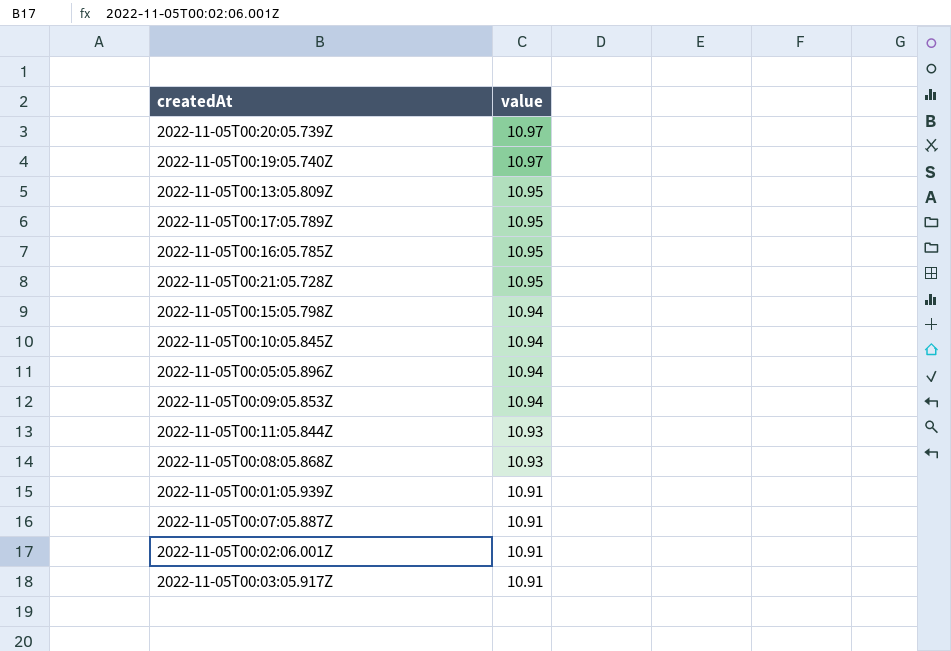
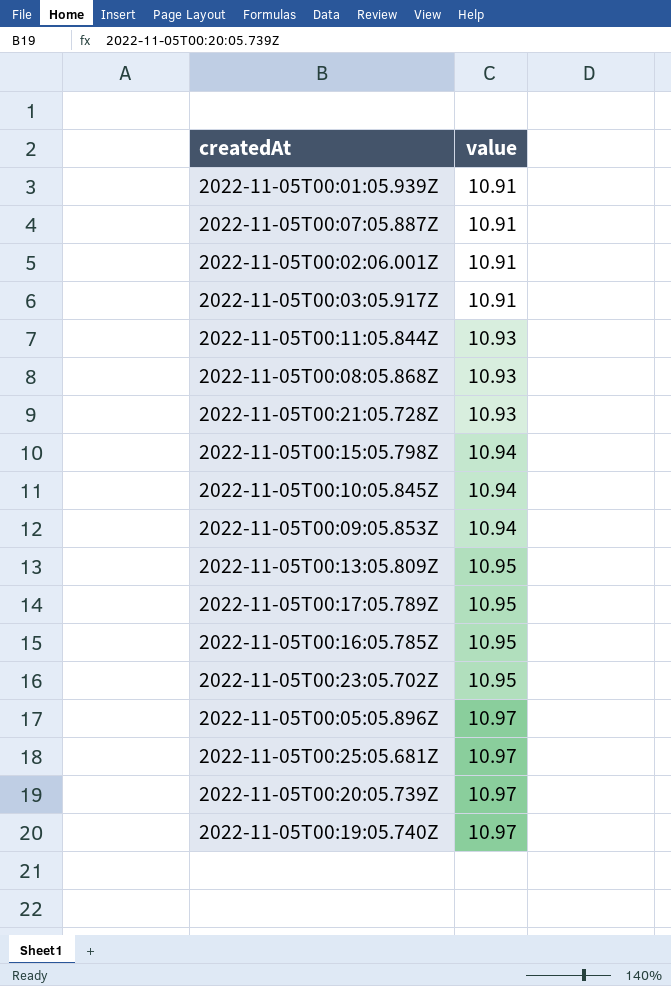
row order: value descending -> value ascending
2022-11-05T00:21:05.728Z | value: 10.95 -> 10.93
row 2022-11-05T00:23:05.702Z: none -> 10.95
2022-11-05T00:05:05.896Z | value: 10.94 -> 10.97
row 2022-11-05T00:25:05.681Z: none -> 10.97

